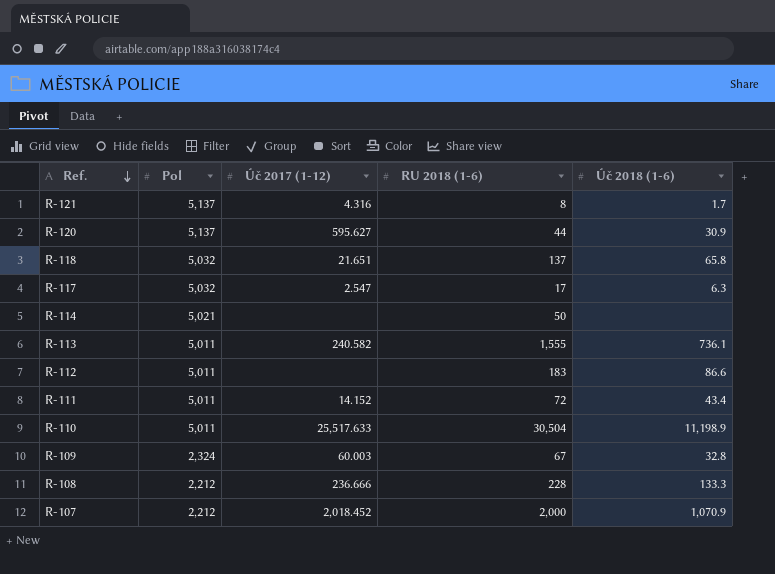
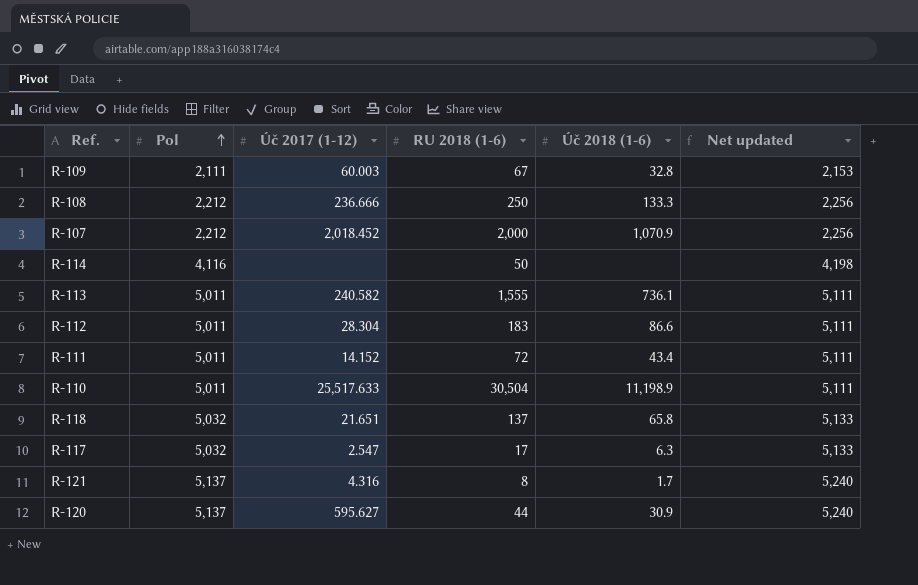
row order: Ref. descending -> Pol ascending
column Net updated | formula: none -> [Pol] * 1.02
R-109 | Pol: 2,324 -> 2,111
R-108 | RU 2018 (1-6): 228 -> 250
R-114 | Pol: 5,021 -> 4,116
R-112 | Úč 2017 (1-12): none -> 28.304

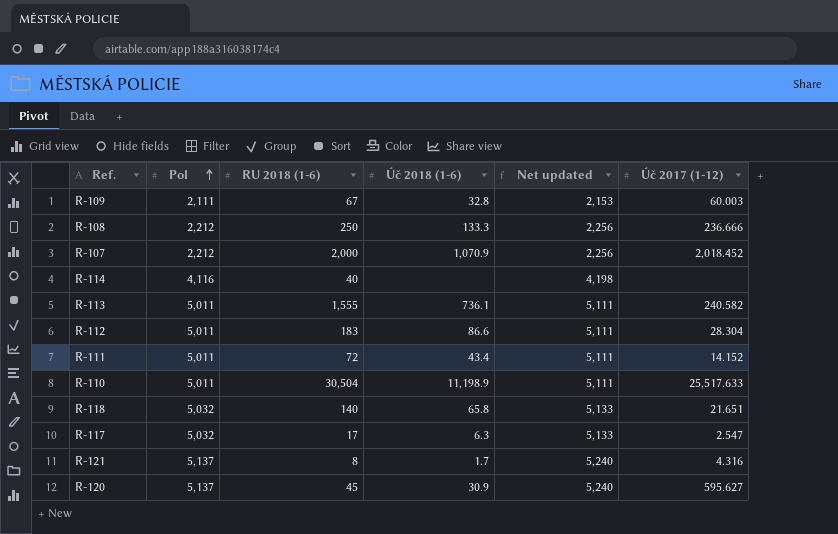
column Úč 2017 (1-12) | position: 3 -> 6
R-114 | RU 2018 (1-6): 50 -> 40
R-118 | RU 2018 (1-6): 137 -> 140
R-120 | RU 2018 (1-6): 44 -> 45

